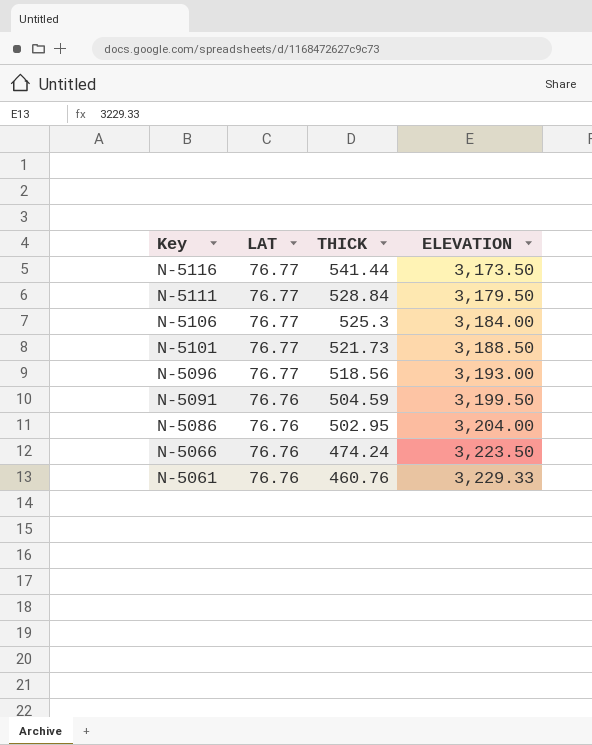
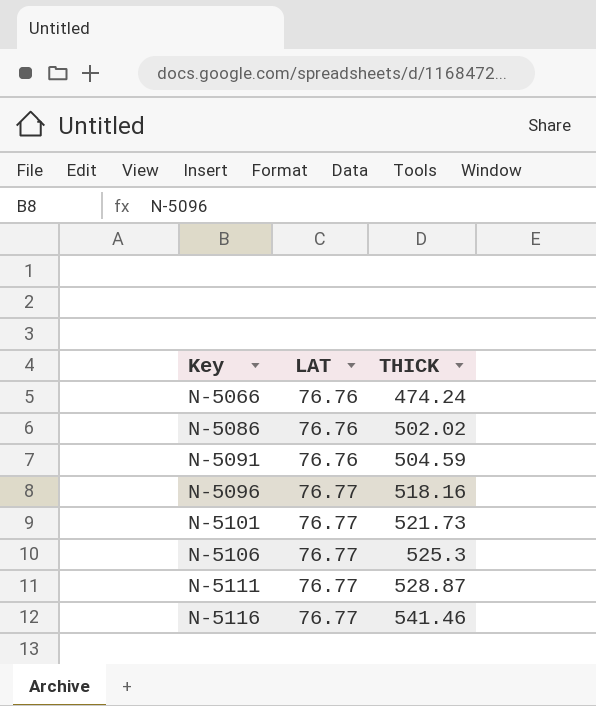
row order: Key descending -> Key ascending
column ELEVATION | position: 4 -> none
row N-5061: 76.76 | 460.76 | 3,229.33 -> none
N-5086 | THICK: 502.95 -> 502.02
N-5096 | THICK: 518.56 -> 518.16
N-5111 | THICK: 528.84 -> 528.87
N-5116 | THICK: 541.44 -> 541.46

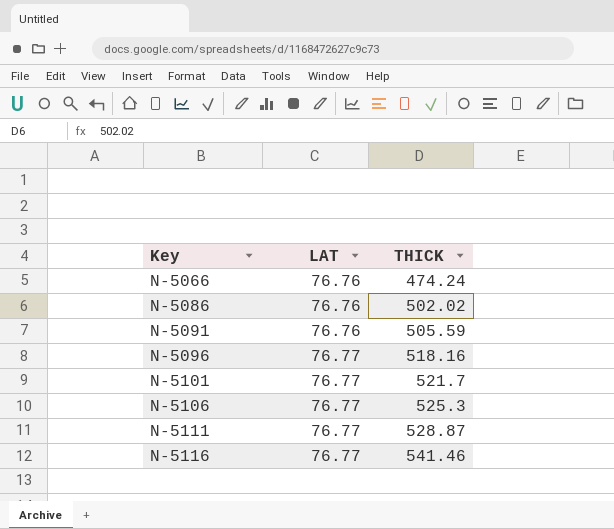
N-5091 | THICK: 504.59 -> 505.59
N-5101 | THICK: 521.73 -> 521.7

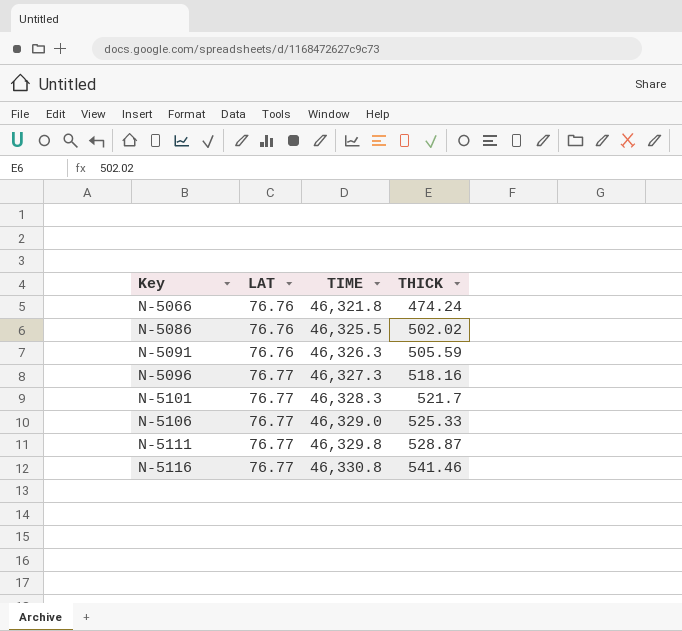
column TIME | position: none -> 3
N-5106 | THICK: 525.3 -> 525.33

